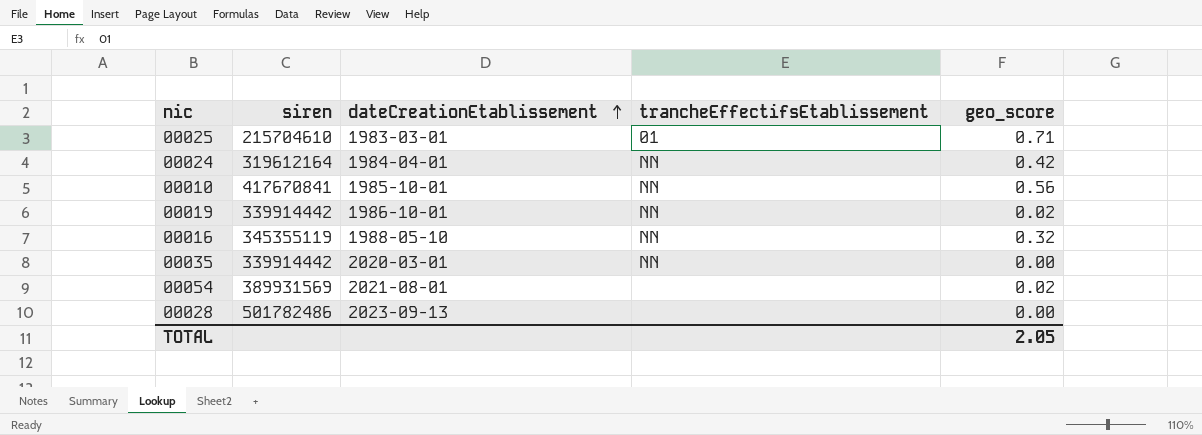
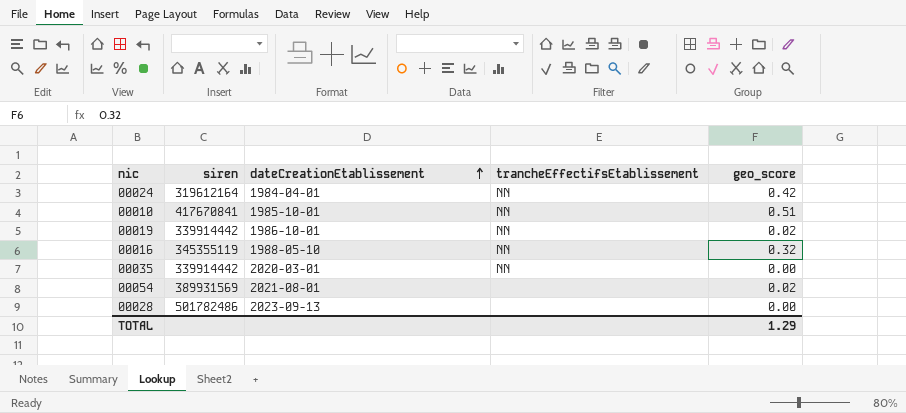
row 00025: 215704610 | 1983-03-01 | 01 | 0.71 -> none
00010 | geo_score: 0.56 -> 0.51
TOTAL | geo_score: 2.05 -> 1.29

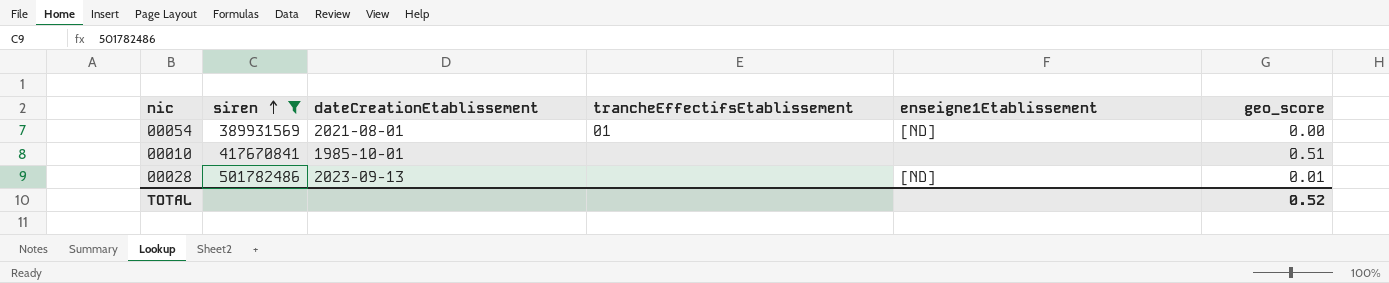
filter: none -> siren >= 389931569
row order: dateCreationEtablissement ascending -> siren ascending
column enseigne1Etablissement | position: none -> 5
00054 | trancheEffectifsEtablissement: none -> 01
00054 | geo_score: 0.02 -> 0.00
00010 | trancheEffectifsEtablissement: NN -> none
00028 | geo_score: 0.00 -> 0.01
TOTAL | geo_score: 1.29 -> 0.52

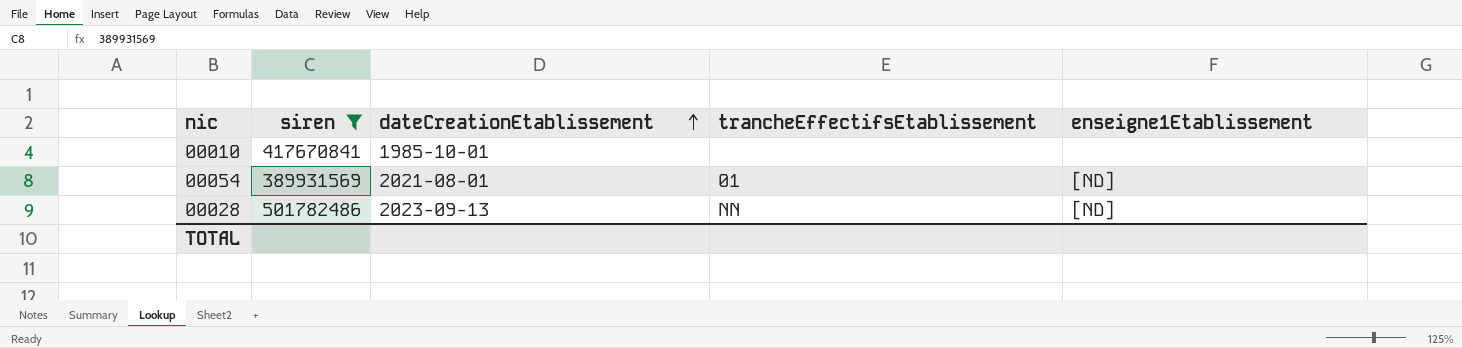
row order: siren ascending -> dateCreationEtablissement ascending
column geo_score | position: 6 -> none
00028 | trancheEffectifsEtablissement: none -> NN

